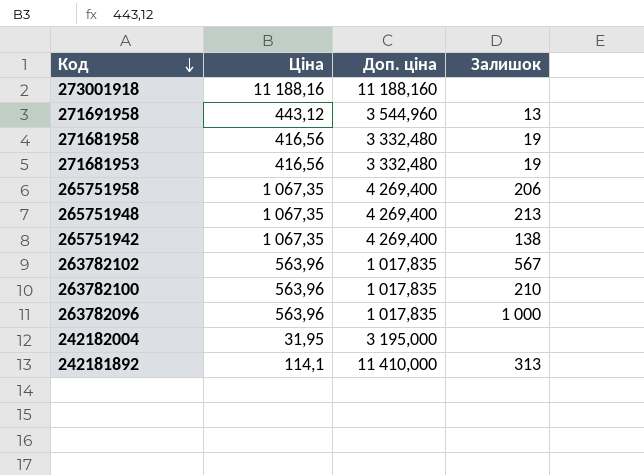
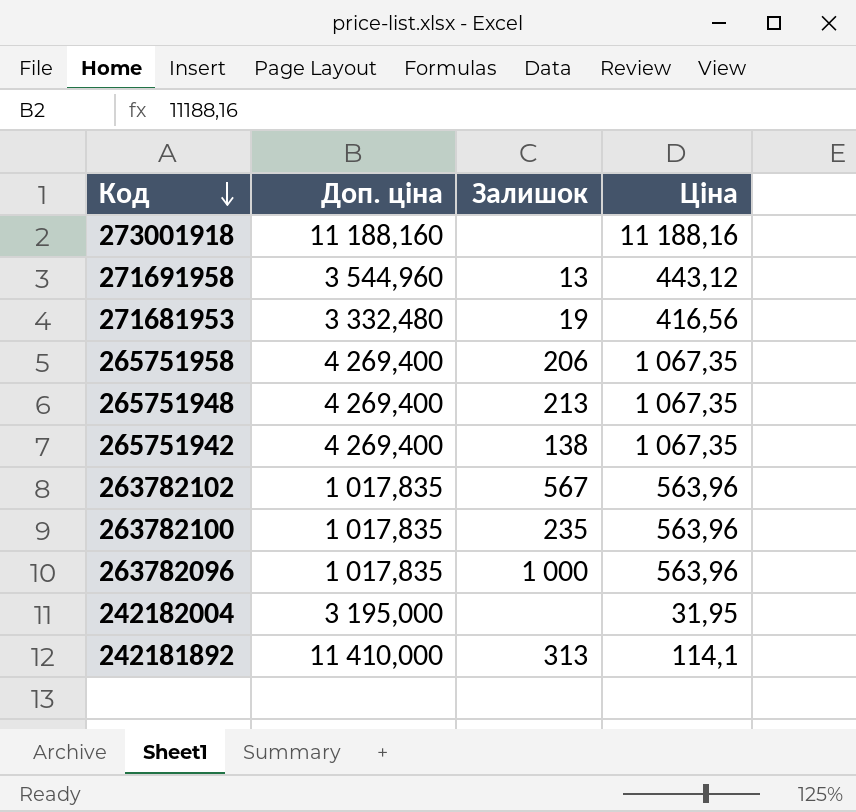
column Ціна | position: 2 -> 4
row 271681958: 416,56 | 3 332,480 | 19 -> none
263782100 | Залишок: 210 -> 235

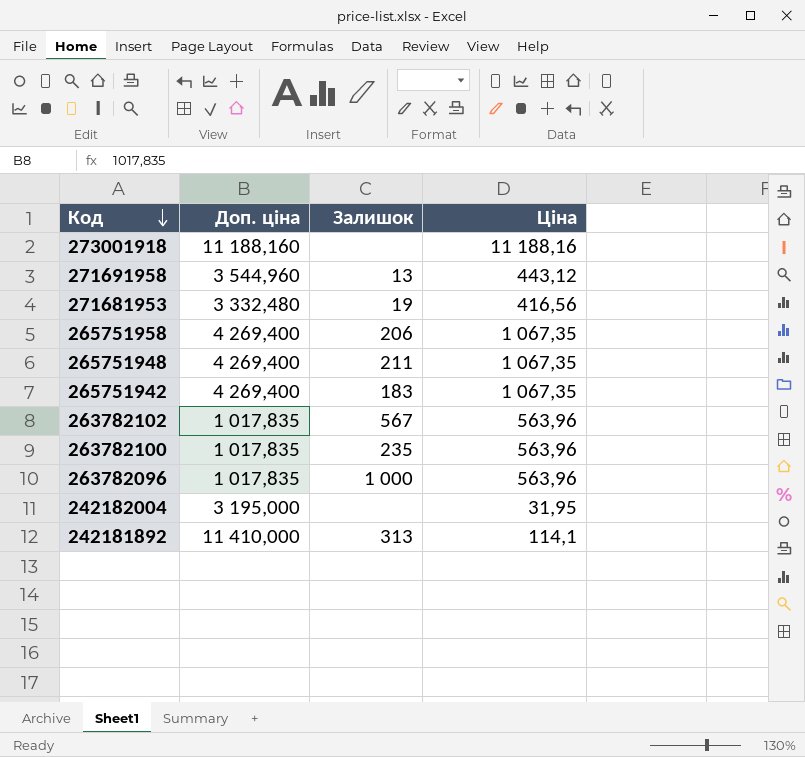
265751948 | Залишок: 213 -> 211
265751942 | Залишок: 138 -> 183

